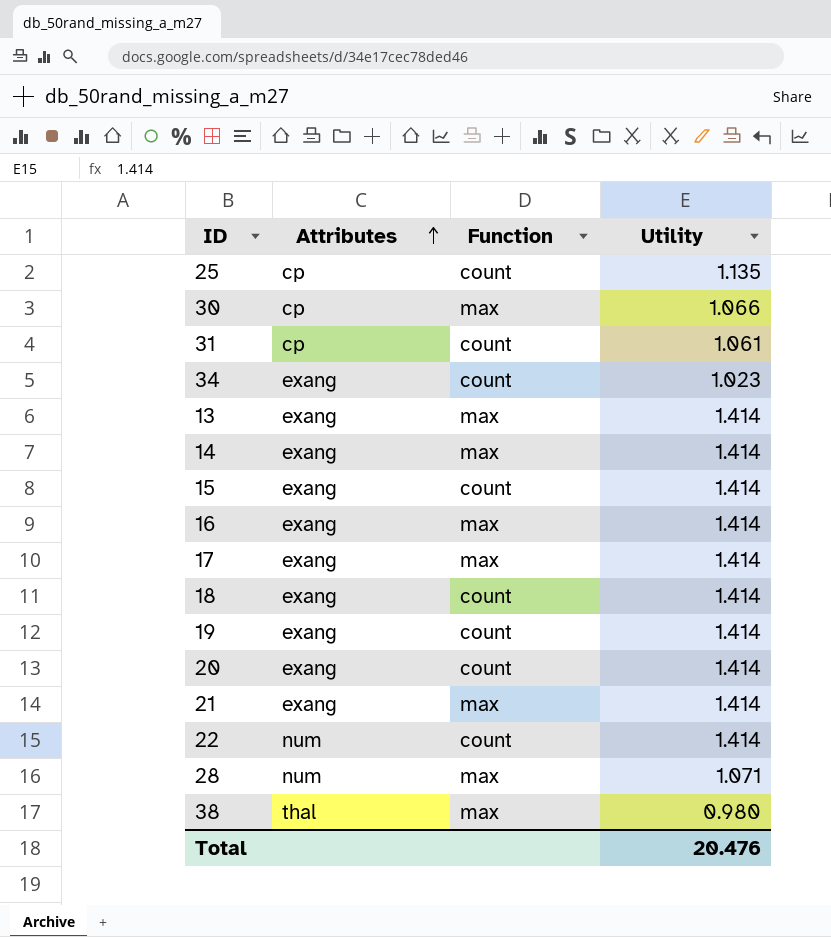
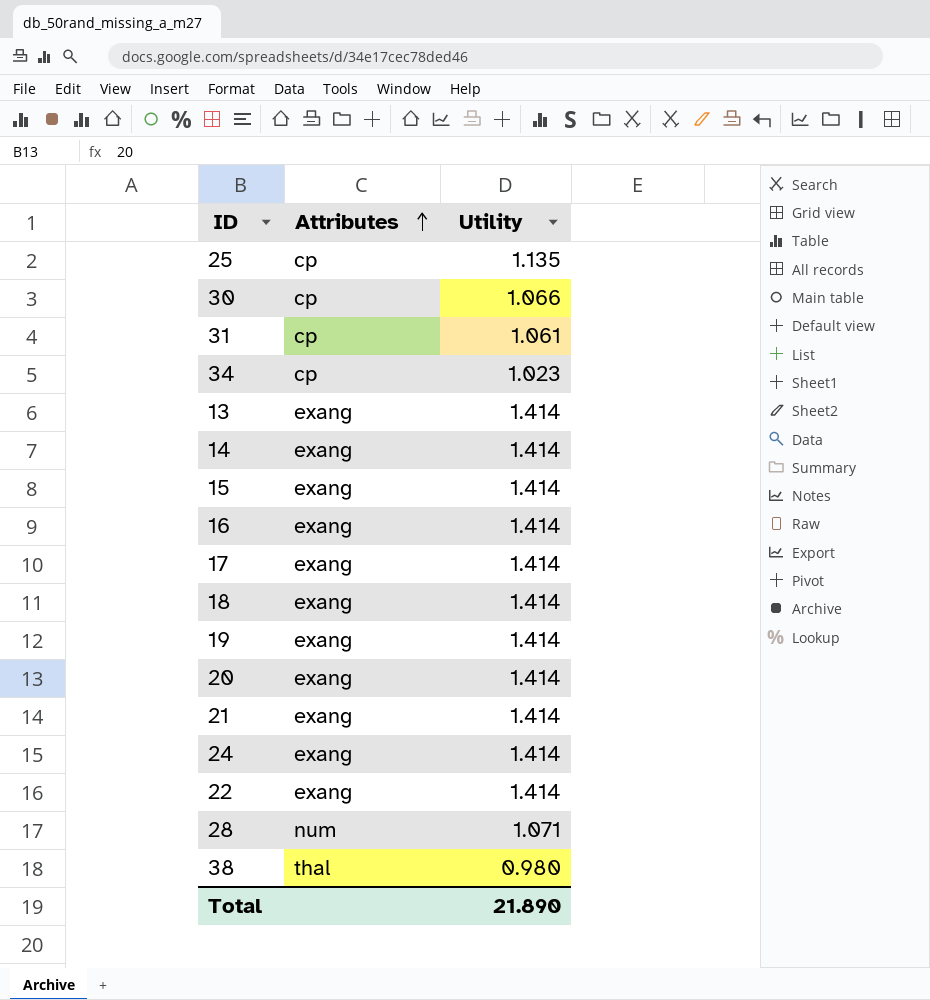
column Function | position: 3 -> none
34 | Attributes: exang -> cp
row 24: none -> exang | 1.414
22 | Attributes: num -> exang
Total | Utility: 20.476 -> 21.890

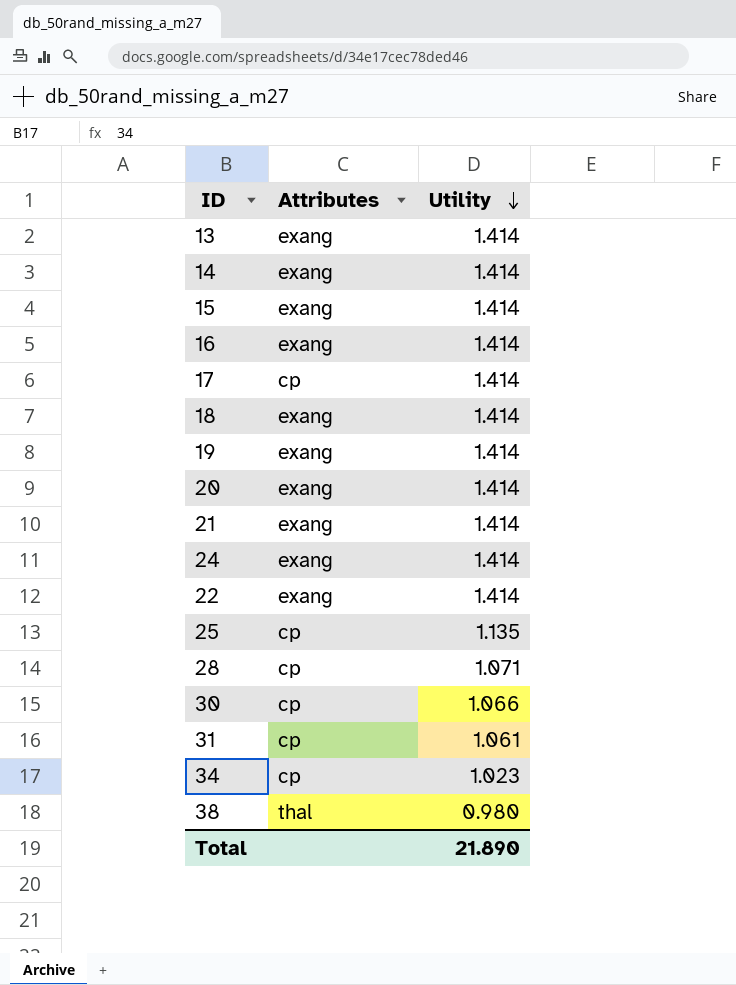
row order: Attributes ascending -> Utility descending
17 | Attributes: exang -> cp
28 | Attributes: num -> cp

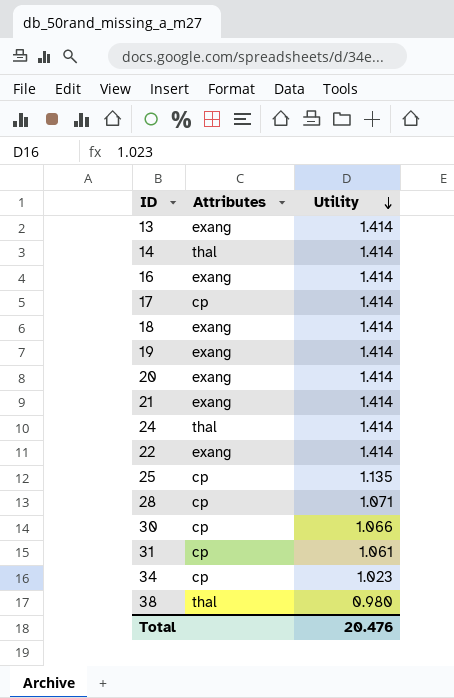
row 15: exang | 1.414 -> none
14 | Attributes: exang -> thal
24 | Attributes: exang -> thal
Total | Utility: 21.890 -> 20.476

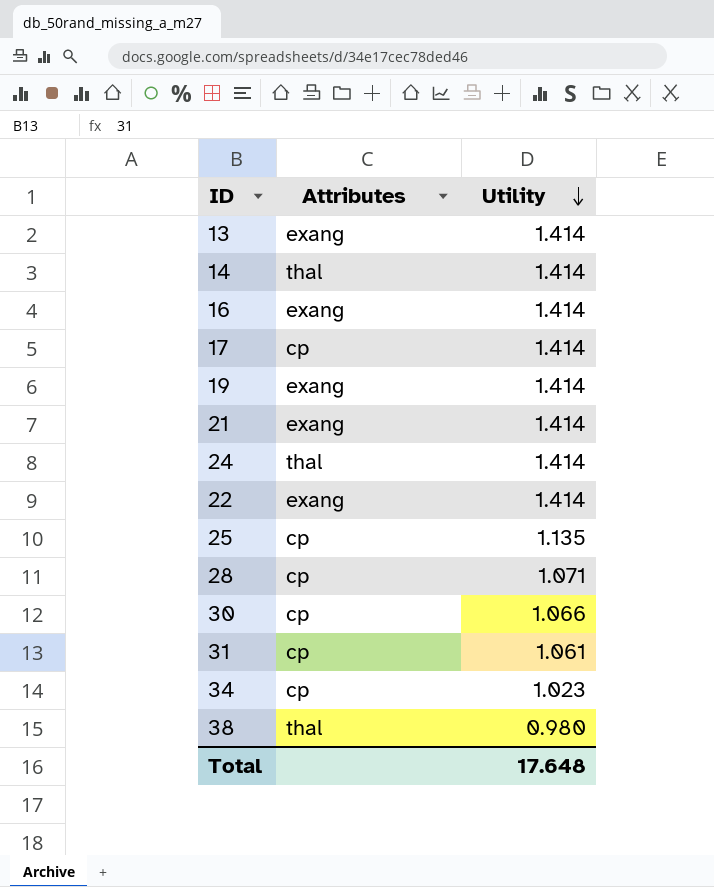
row 18: exang | 1.414 -> none
row 20: exang | 1.414 -> none
Total | Utility: 20.476 -> 17.648

